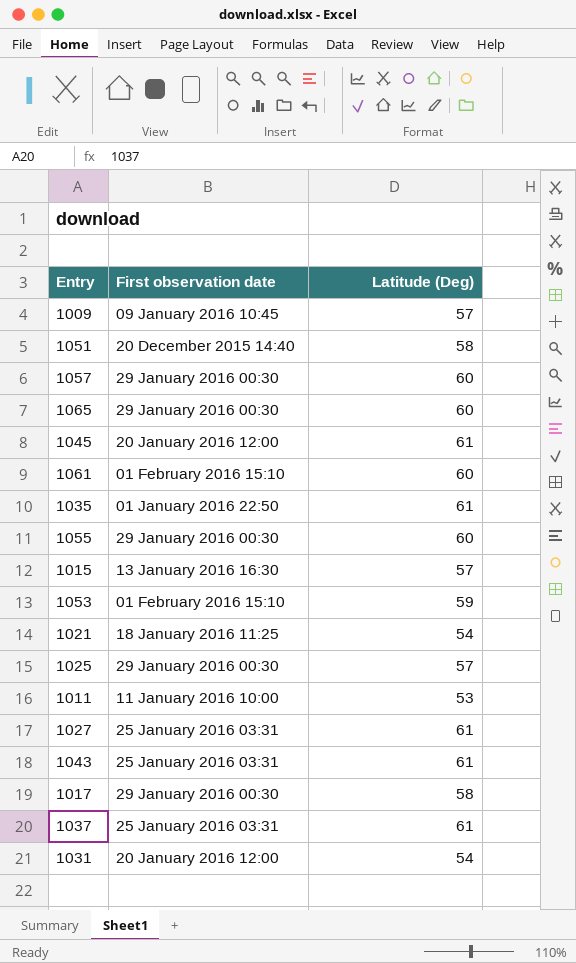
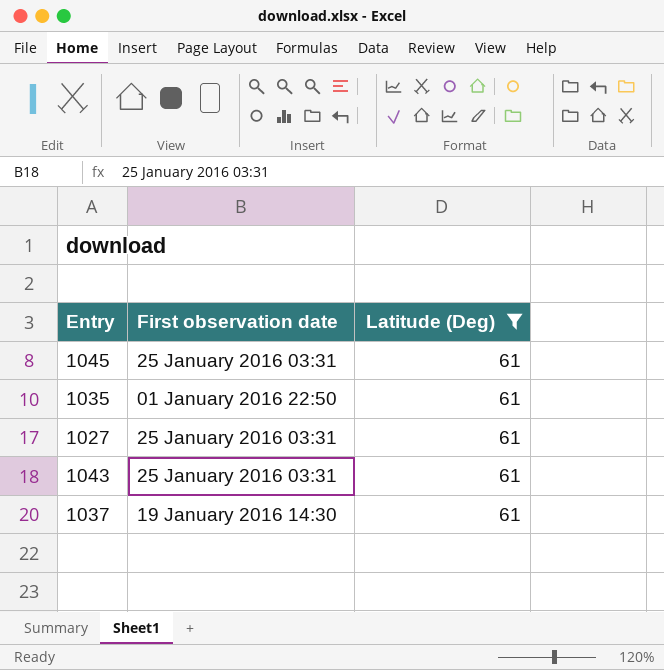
filter: none -> Latitude (Deg) = 61
1045 | First observation date: 20 January 2016 12:00 -> 25 January 2016 03:31
1037 | First observation date: 25 January 2016 03:31 -> 19 January 2016 14:30

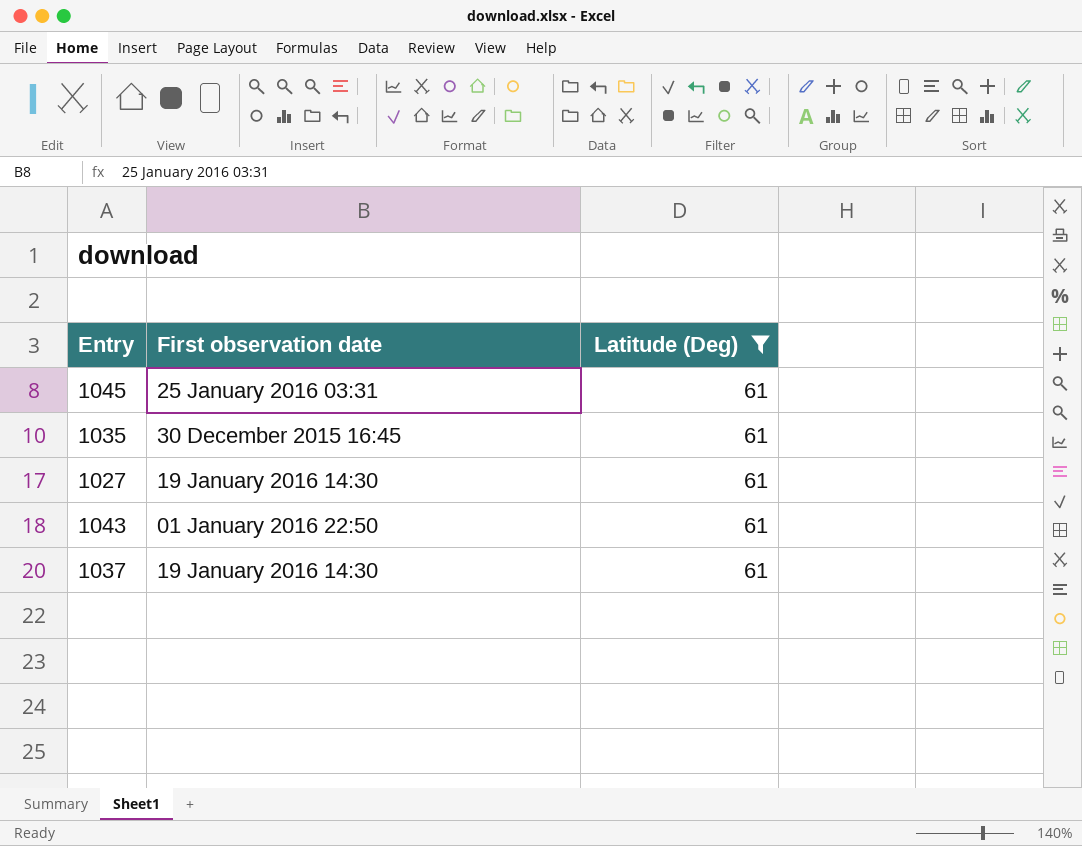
1035 | First observation date: 01 January 2016 22:50 -> 30 December 2015 16:45
1027 | First observation date: 25 January 2016 03:31 -> 19 January 2016 14:30
1043 | First observation date: 25 January 2016 03:31 -> 01 January 2016 22:50

